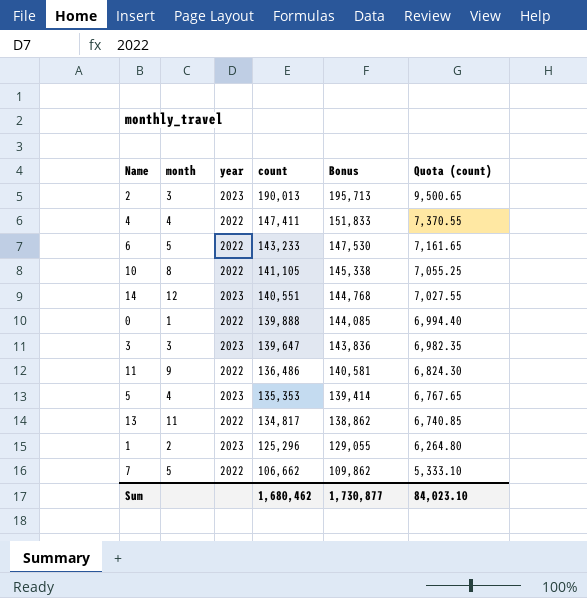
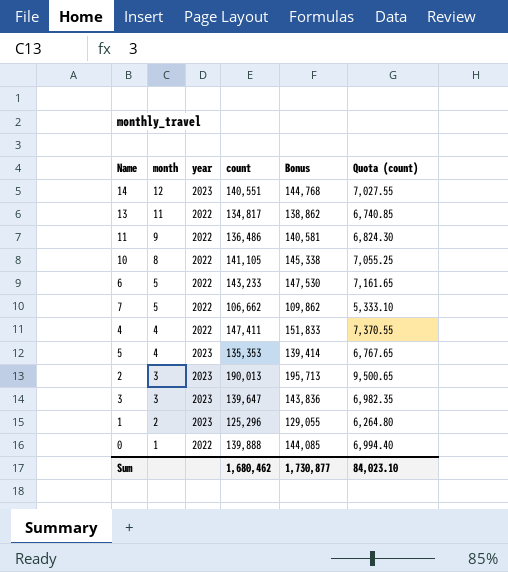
row order: count descending -> month descending

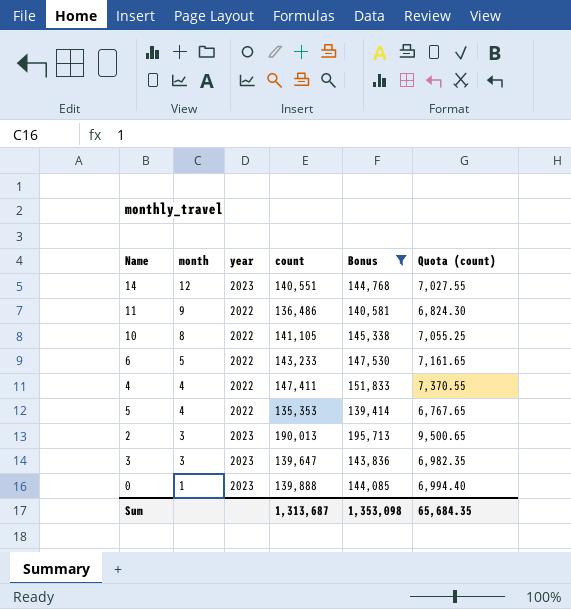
filter: none -> Bonus >= 139,414
5 | year: 2023 -> 2022
0 | year: 2022 -> 2023
Sum | count: 1,680,462 -> 1,313,687
Sum | Bonus: 1,730,877 -> 1,353,098
Sum | Quota (count): 84,023.10 -> 65,684.35

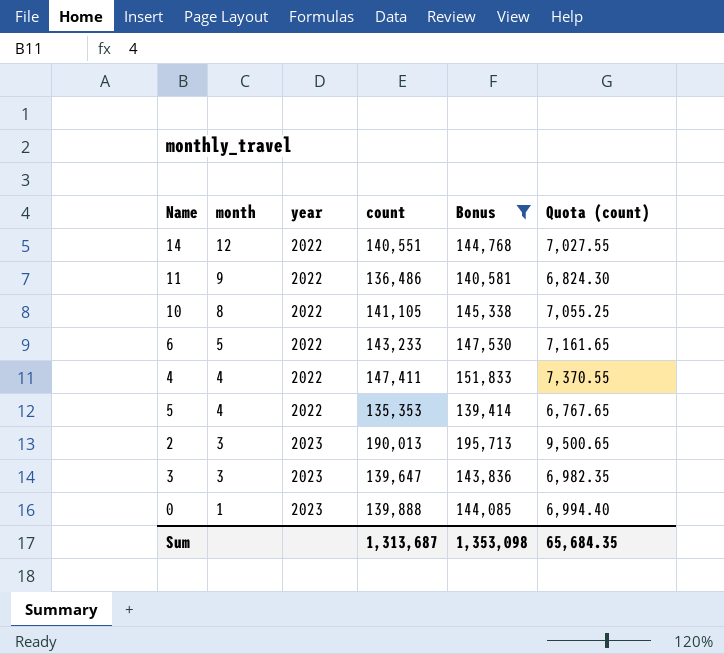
14 | year: 2023 -> 2022

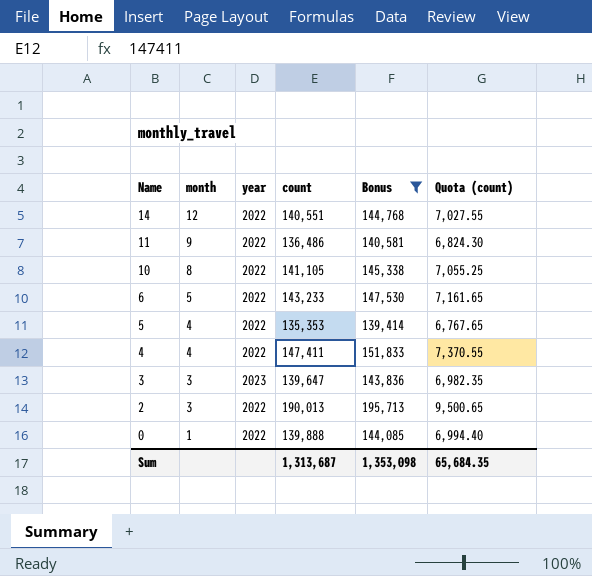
row order: month descending -> Name descending
2 | year: 2023 -> 2022
0 | year: 2023 -> 2022

